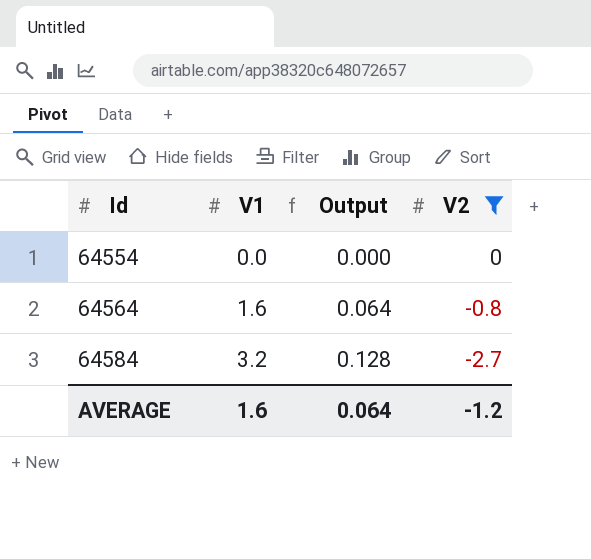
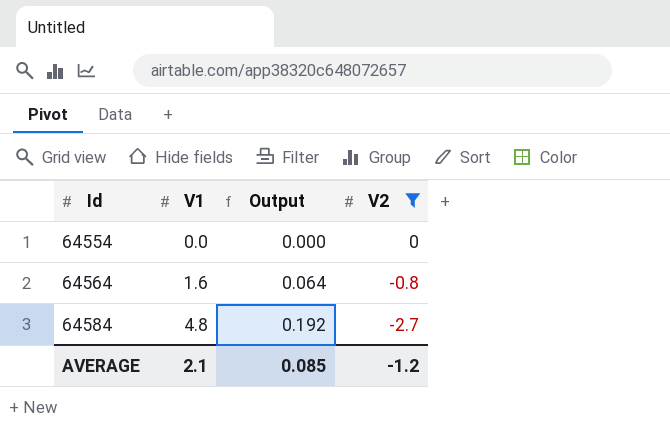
64584 | V1: 3.2 -> 4.8
64584 | Output: 0.128 -> 0.192
AVERAGE | V1: 1.6 -> 2.1
AVERAGE | Output: 0.064 -> 0.085

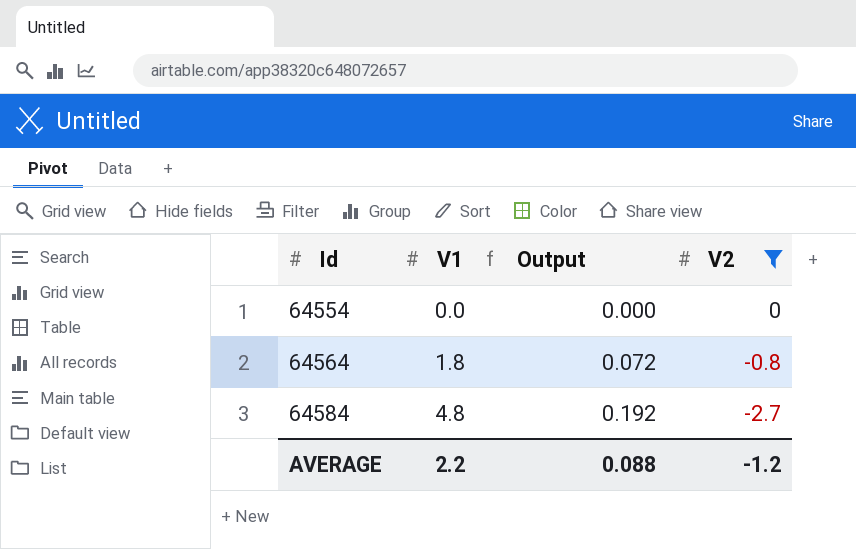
64564 | V1: 1.6 -> 1.8
64564 | Output: 0.064 -> 0.072
AVERAGE | V1: 2.1 -> 2.2
AVERAGE | Output: 0.085 -> 0.088

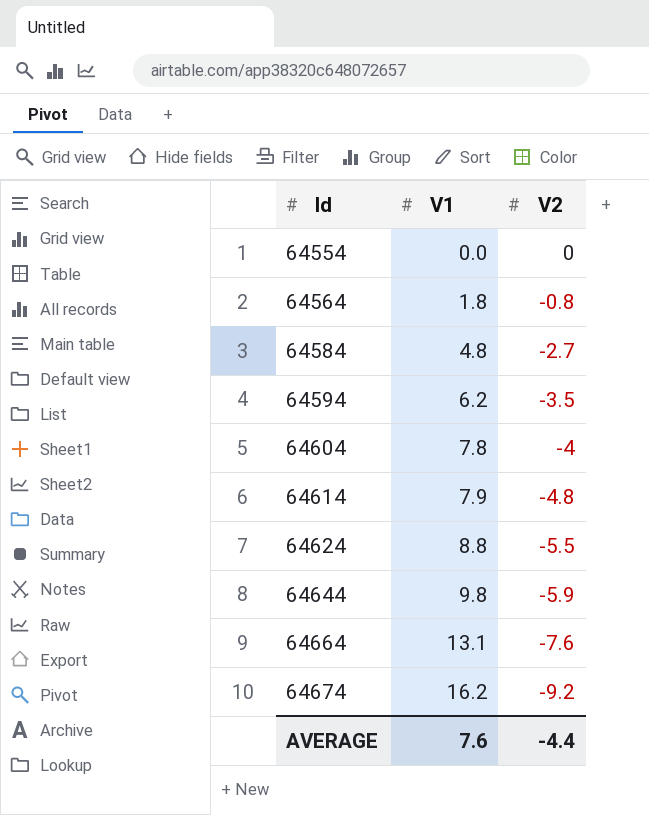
filter: V2 >= -2.7 -> none
column Output | formula: [V1] * 0.04 -> none
AVERAGE | V1: 2.2 -> 7.6
AVERAGE | V2: -1.2 -> -4.4

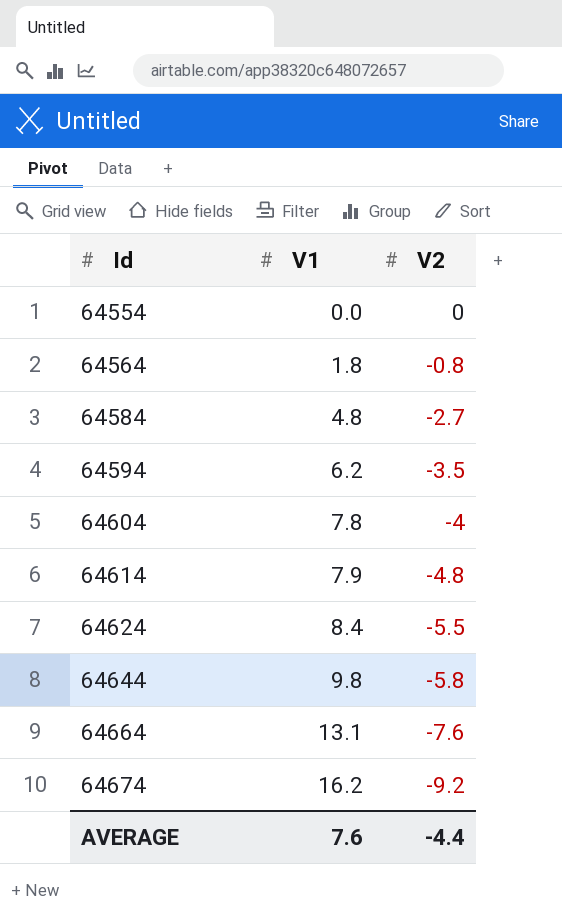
64624 | V1: 8.8 -> 8.4
64644 | V2: -5.9 -> -5.8

